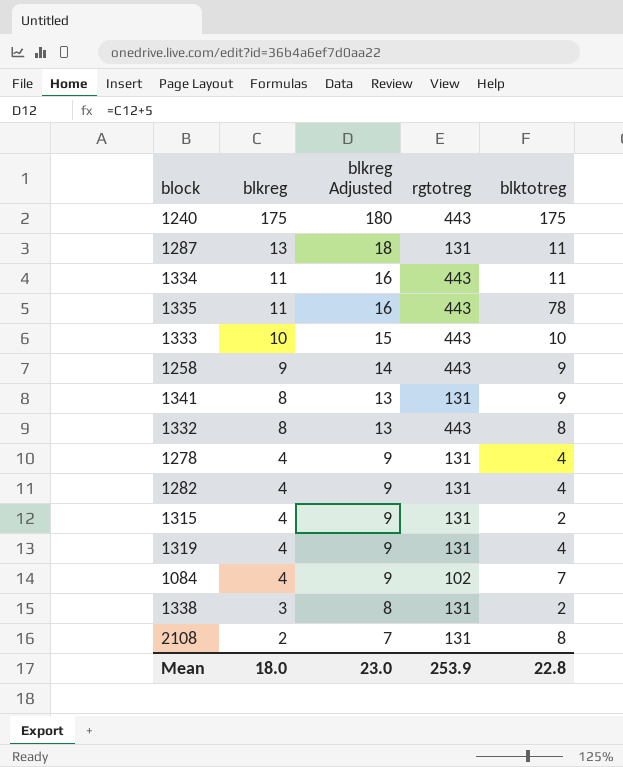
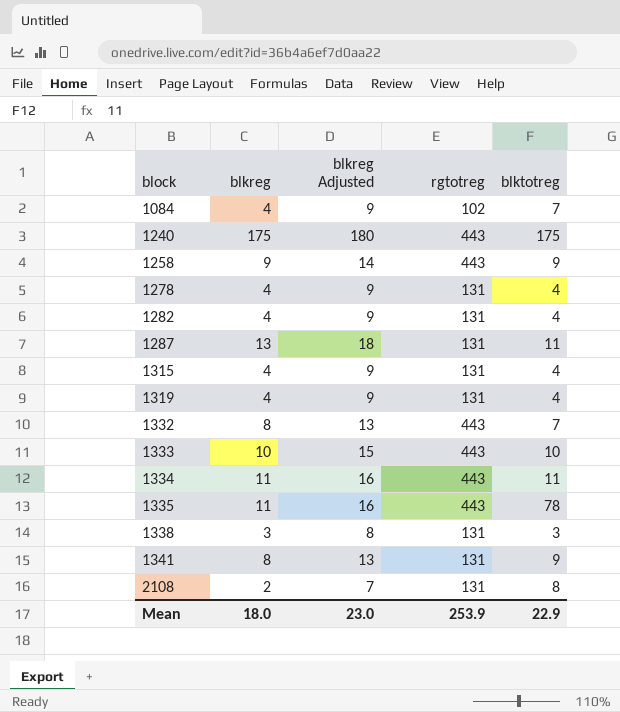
row order: blkreg descending -> block ascending
1315 | blktotreg: 2 -> 4
1332 | blktotreg: 8 -> 7
1338 | blktotreg: 2 -> 3
Mean | blktotreg: 22.8 -> 22.9

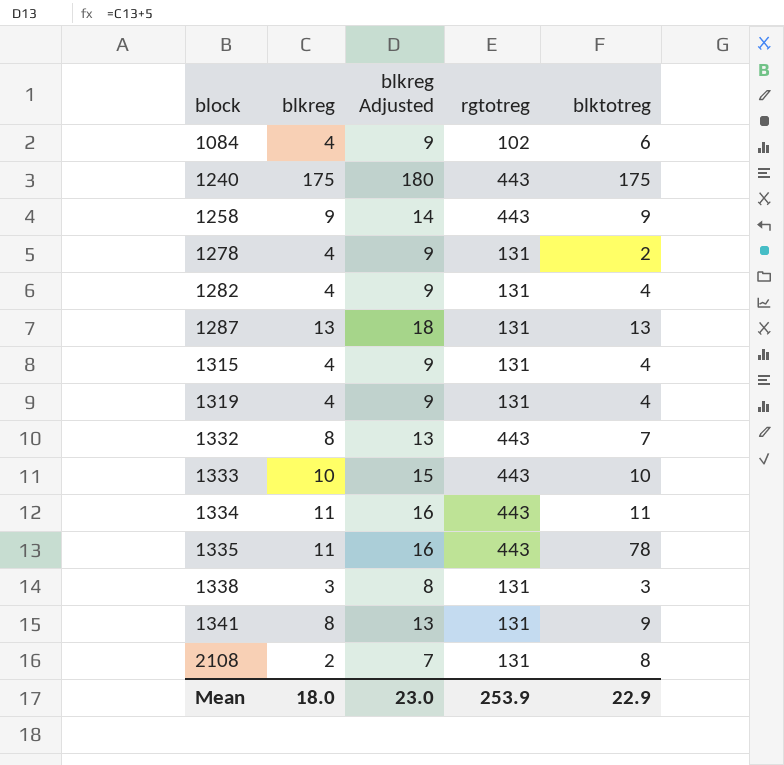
1084 | blktotreg: 7 -> 6
1278 | blktotreg: 4 -> 2
1287 | blktotreg: 11 -> 13

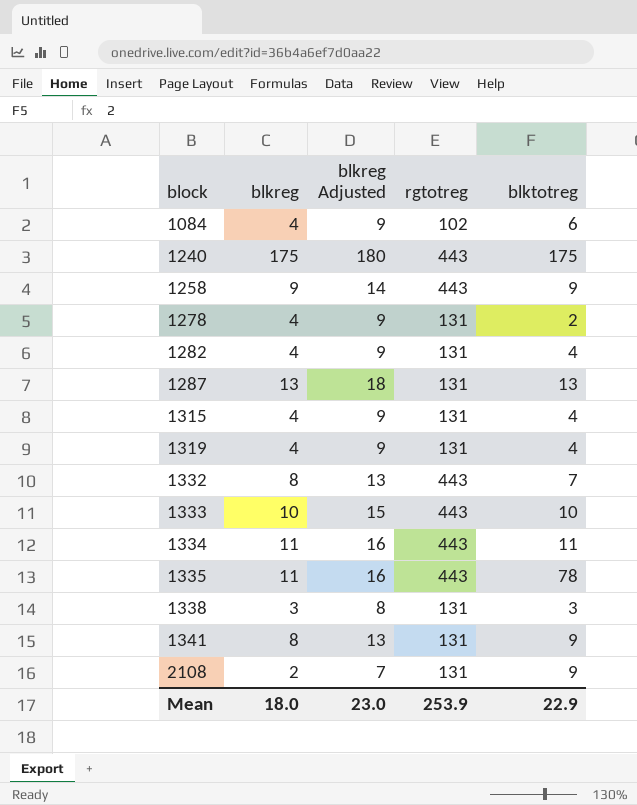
2108 | blktotreg: 8 -> 9

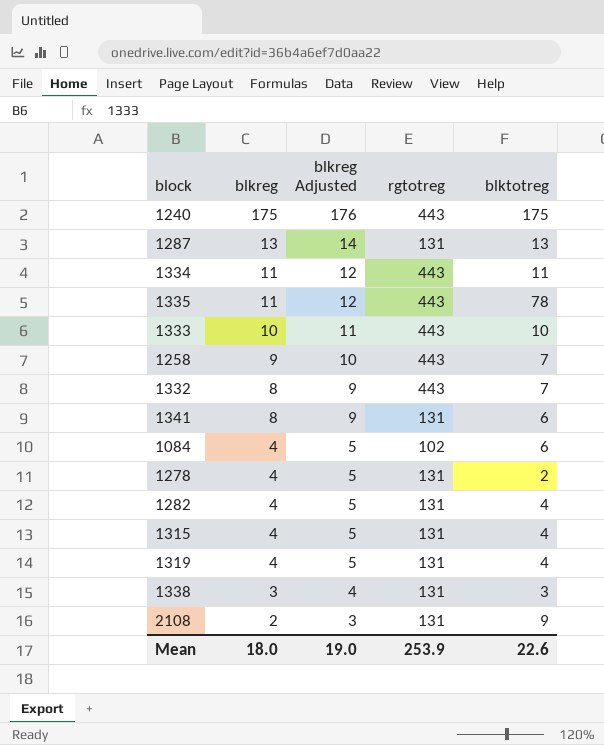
row order: block ascending -> blkreg descending
column blkreg Adjusted | formula: [blkreg] + 5 -> [blkreg] + 1
1258 | blktotreg: 9 -> 7
1341 | blktotreg: 9 -> 6
Mean | blkreg Adjusted: 23.0 -> 19.0
Mean | blktotreg: 22.9 -> 22.6

